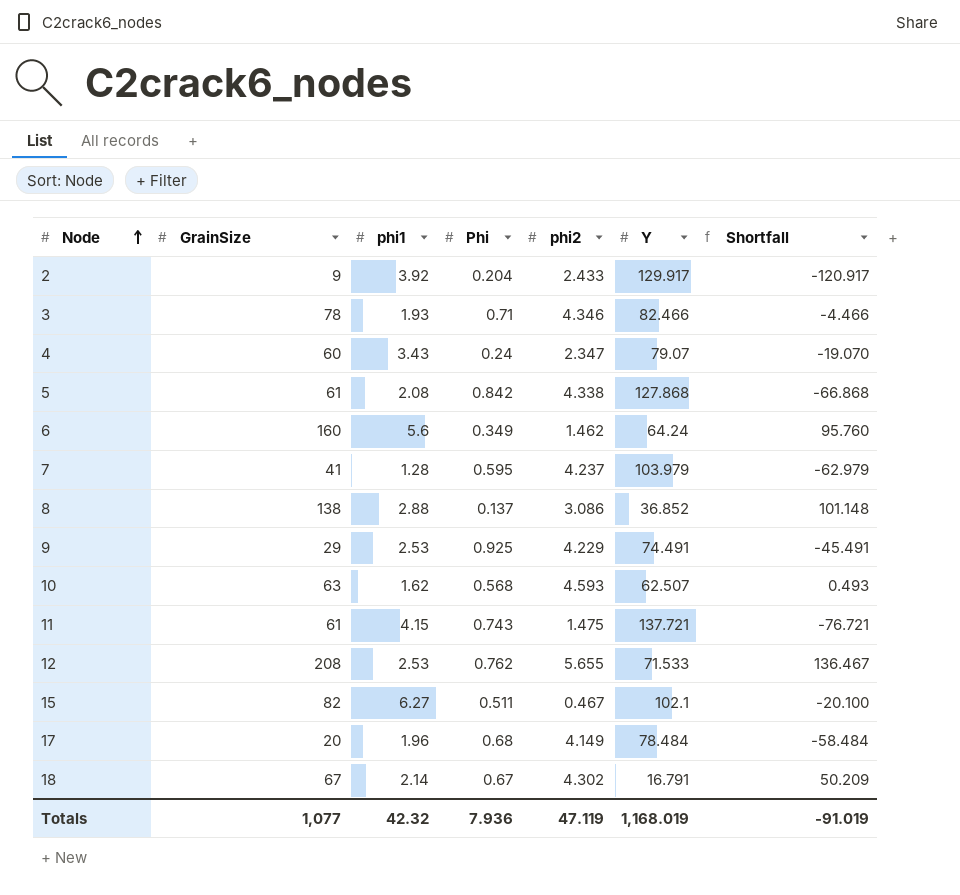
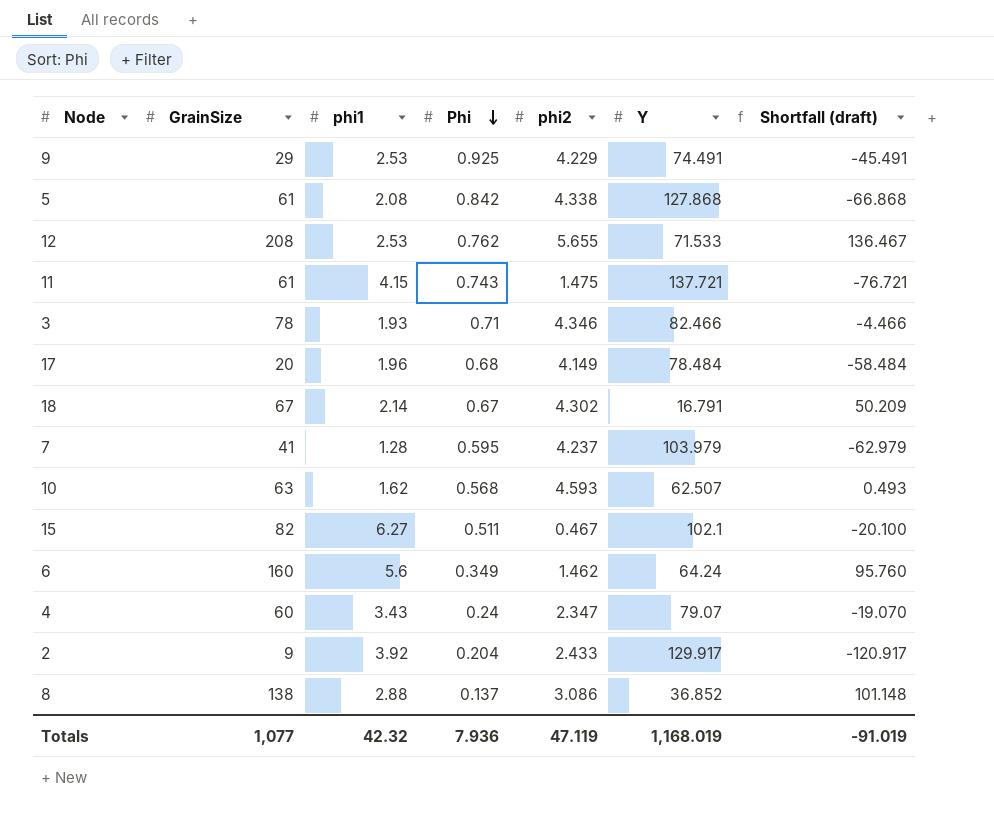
row order: Node ascending -> Phi descending
column name: Shortfall -> Shortfall (draft)

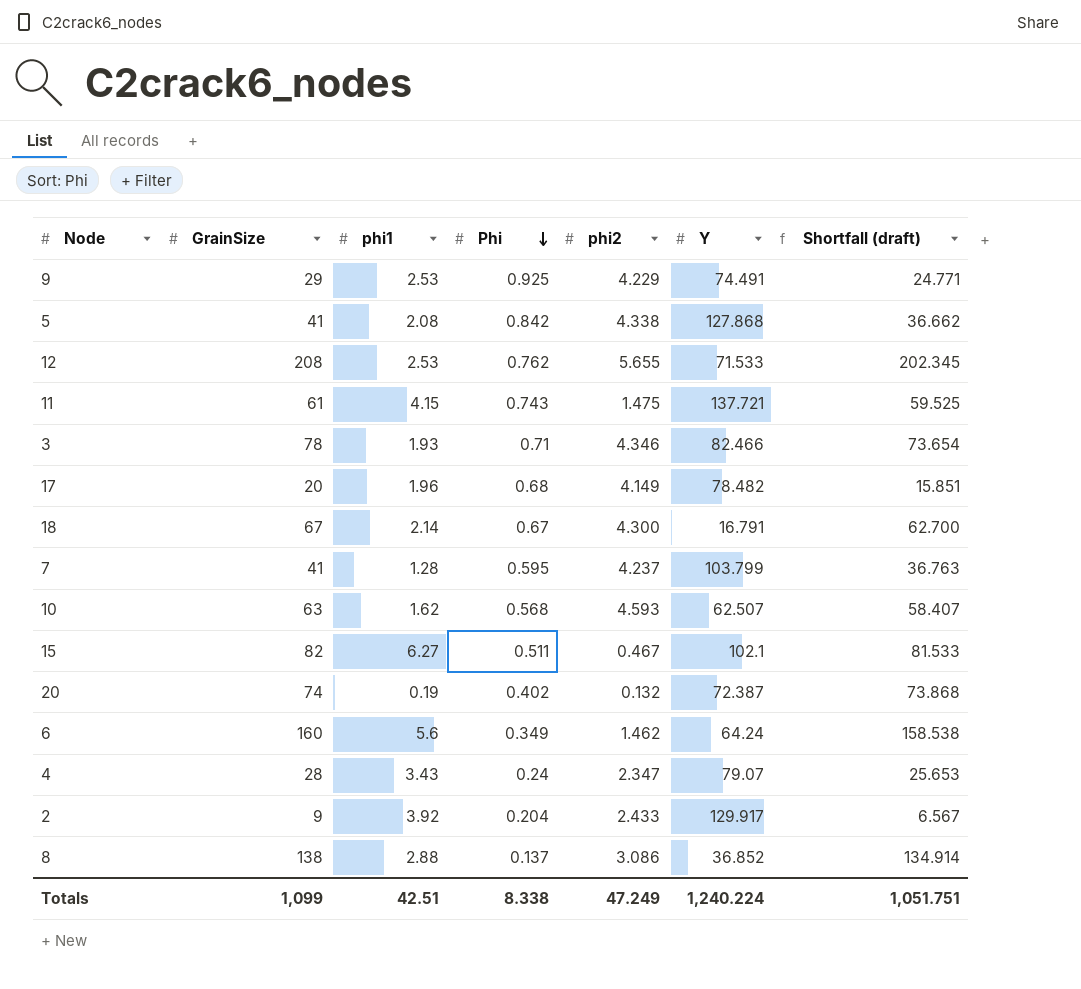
column Shortfall (draft) | formula: [GrainSize] - [Y] -> [GrainSize] - [phi2]
5 | GrainSize: 61 -> 41
17 | Y: 78.484 -> 78.482
18 | phi2: 4.302 -> 4.300
7 | Y: 103.979 -> 103.799
row 20: none -> 74 | 0.19 | 0.402 | 0.132 | 72.387 | 73.868
4 | GrainSize: 60 -> 28
Totals | GrainSize: 1,077 -> 1,099
Totals | phi1: 42.32 -> 42.51
Totals | Phi: 7.936 -> 8.338
Totals | phi2: 47.119 -> 47.249
Totals | Y: 1,168.019 -> 1,240.224
Totals | Shortfall (draft): -91.019 -> 1,051.751

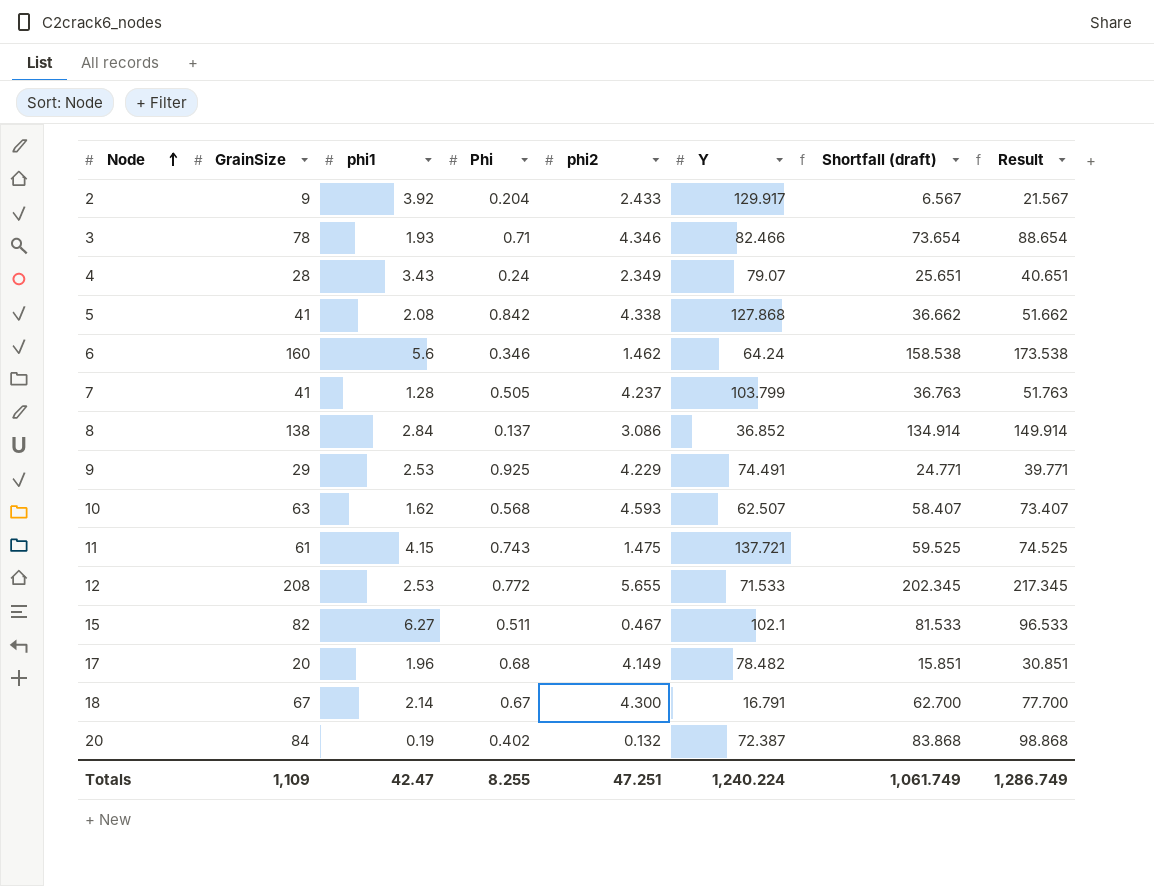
row order: Phi descending -> Node ascending
column Result | formula: none -> [Shortfall (draft)] + 15
4 | phi2: 2.347 -> 2.349
4 | Shortfall (draft): 25.653 -> 25.651
6 | Phi: 0.349 -> 0.346
7 | Phi: 0.595 -> 0.505
8 | phi1: 2.88 -> 2.84
12 | Phi: 0.762 -> 0.772
20 | GrainSize: 74 -> 84
20 | Shortfall (draft): 73.868 -> 83.868
Totals | GrainSize: 1,099 -> 1,109
Totals | phi1: 42.51 -> 42.47
Totals | Phi: 8.338 -> 8.255
Totals | phi2: 47.249 -> 47.251
Totals | Shortfall (draft): 1,051.751 -> 1,061.749

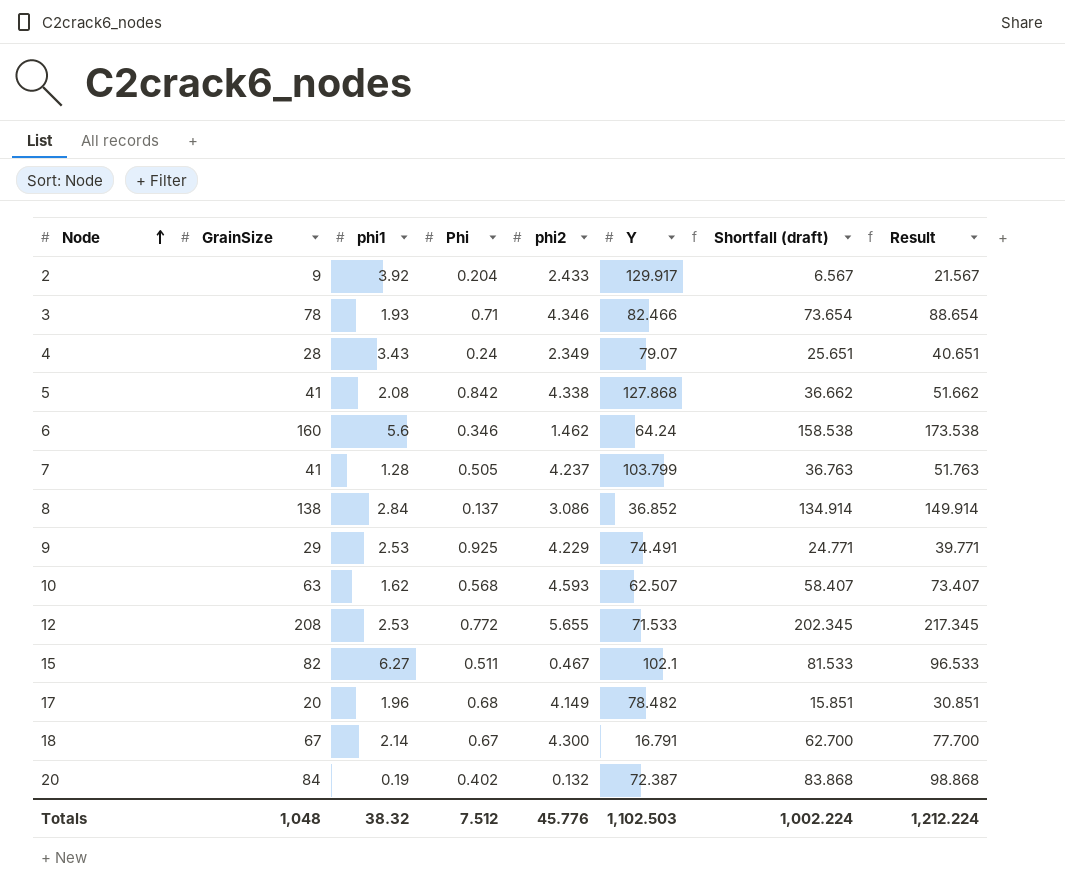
row 11: 61 | 4.15 | 0.743 | 1.475 | 137.721 | 59.525 | 74.525 -> none
Totals | GrainSize: 1,109 -> 1,048
Totals | phi1: 42.47 -> 38.32
Totals | Phi: 8.255 -> 7.512
Totals | phi2: 47.251 -> 45.776
Totals | Y: 1,240.224 -> 1,102.503
Totals | Shortfall (draft): 1,061.749 -> 1,002.224
Totals | Result: 1,286.749 -> 1,212.224

